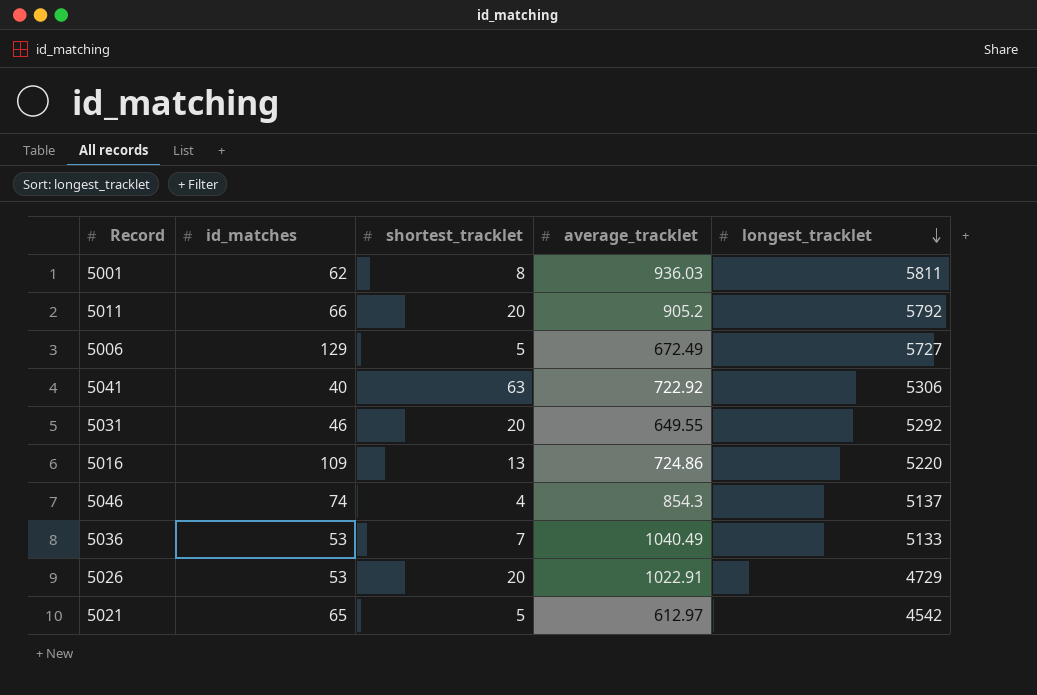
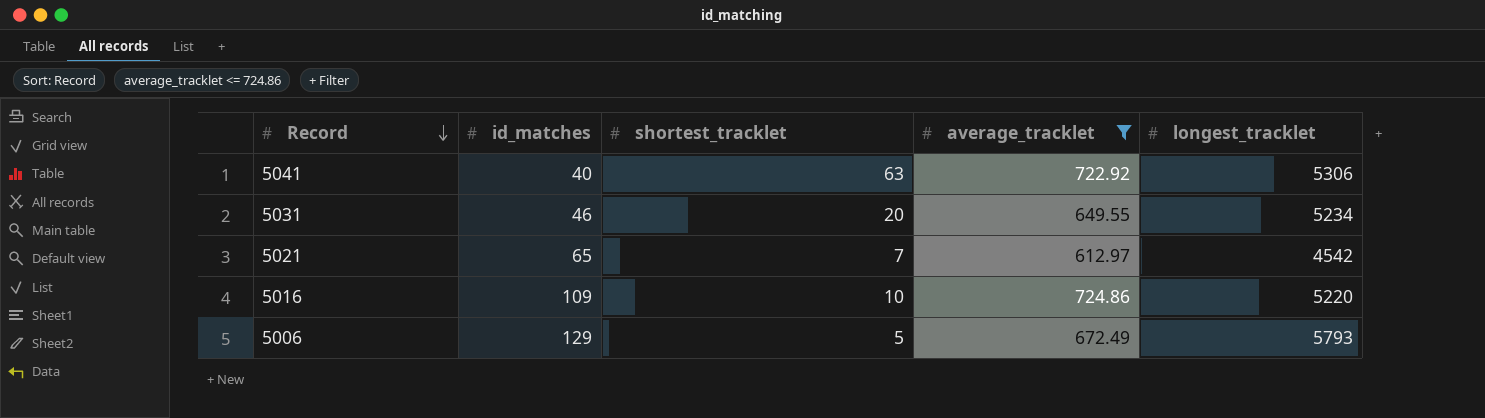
filter: none -> average_tracklet <= 724.86
row order: longest_tracklet descending -> Record descending
5031 | longest_tracklet: 5292 -> 5234
5021 | shortest_tracklet: 5 -> 7
5016 | shortest_tracklet: 13 -> 10
5006 | longest_tracklet: 5727 -> 5793

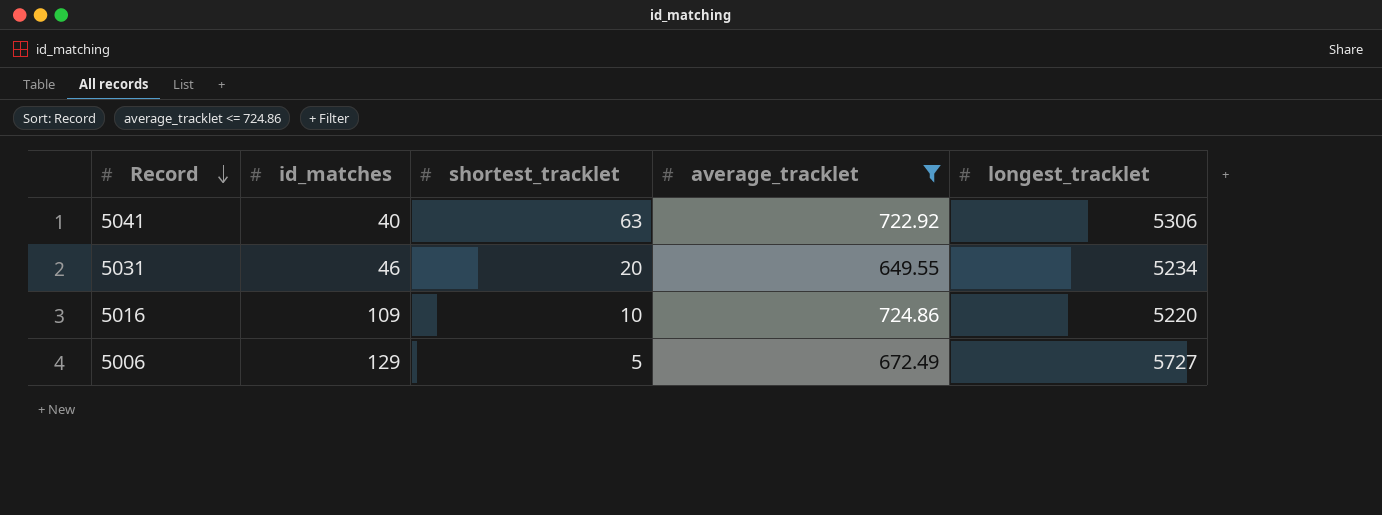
row 5021: 65 | 7 | 612.97 | 4542 -> none
5006 | longest_tracklet: 5793 -> 5727

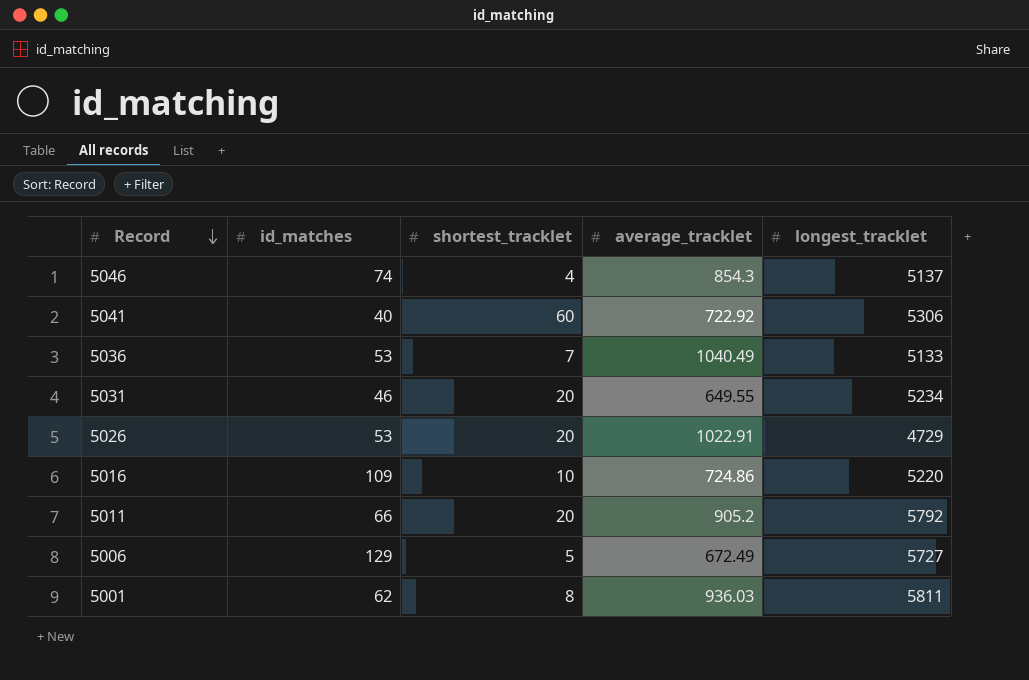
filter: average_tracklet <= 724.86 -> none
5041 | shortest_tracklet: 63 -> 60

